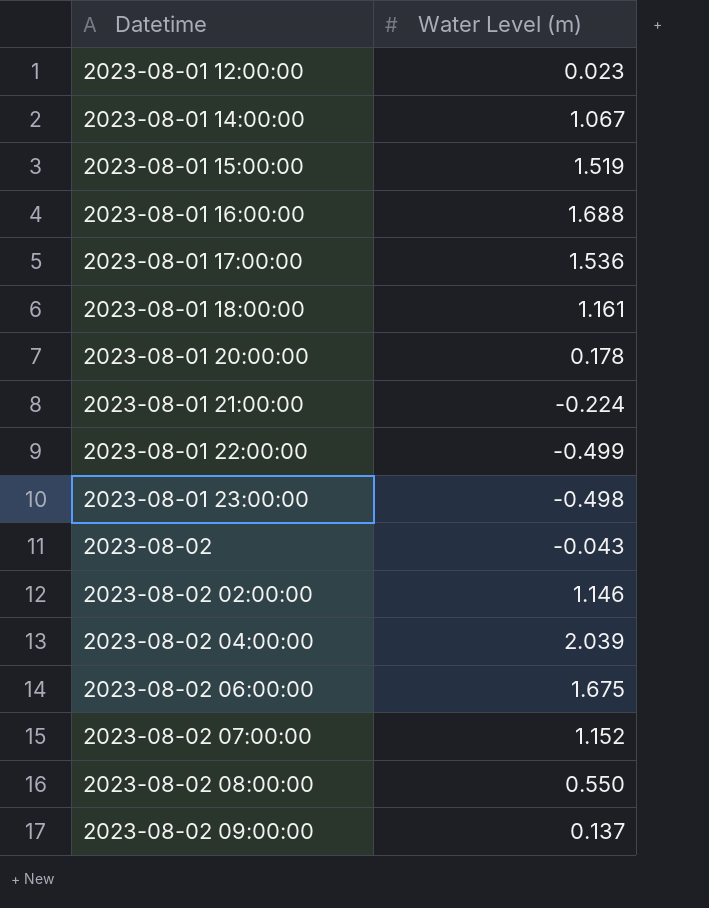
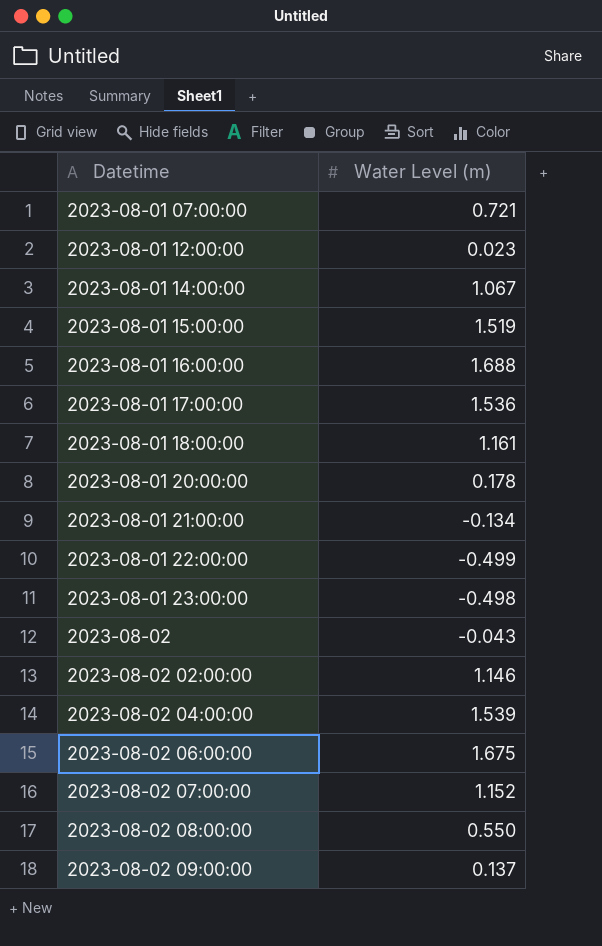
row 2023-08-01 07:00:00: none -> 0.721
2023-08-01 21:00:00 | Water Level (m): -0.224 -> -0.134
2023-08-02 04:00:00 | Water Level (m): 2.039 -> 1.539

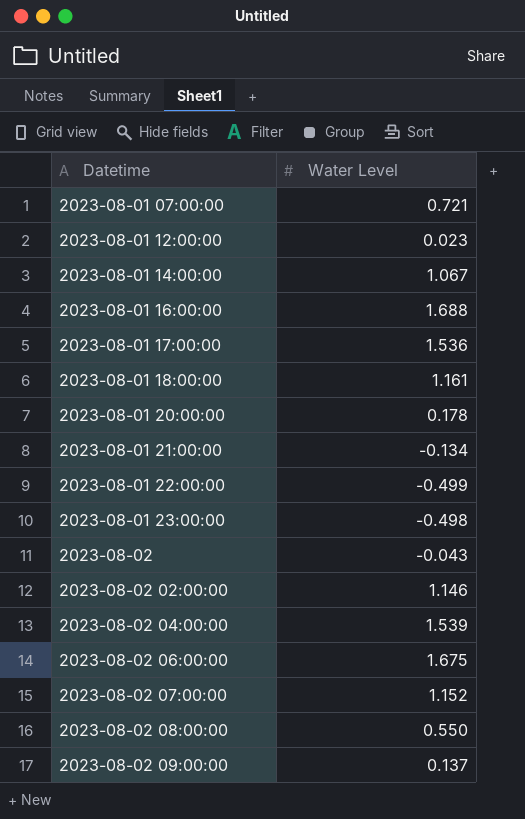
column name: Water Level (m) -> Water Level
row 2023-08-01 15:00:00: 1.519 -> none

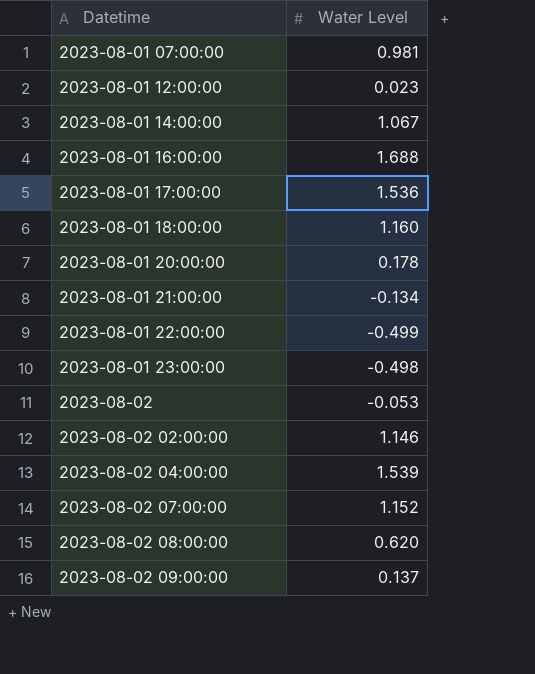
row 2023-08-02 06:00:00: 1.675 -> none
2023-08-01 07:00:00 | Water Level: 0.721 -> 0.981
2023-08-01 18:00:00 | Water Level: 1.161 -> 1.160
2023-08-02 | Water Level: -0.043 -> -0.053
2023-08-02 08:00:00 | Water Level: 0.550 -> 0.620

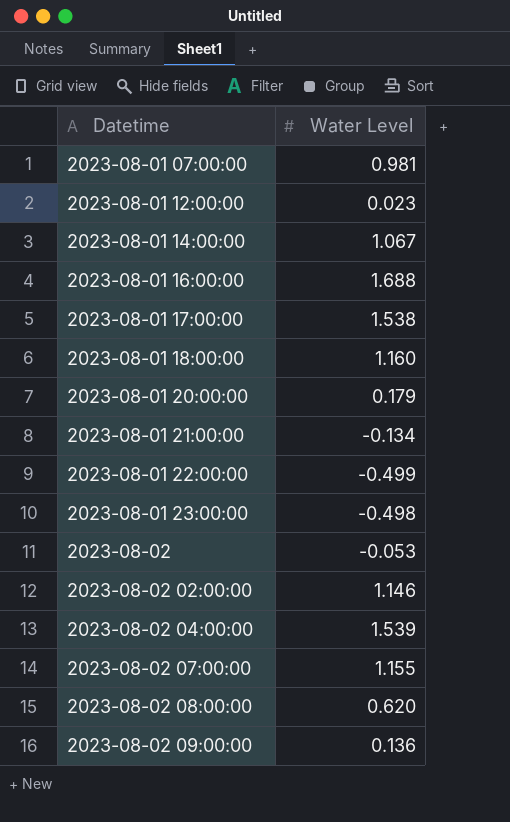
2023-08-01 17:00:00 | Water Level: 1.536 -> 1.538
2023-08-01 20:00:00 | Water Level: 0.178 -> 0.179
2023-08-02 07:00:00 | Water Level: 1.152 -> 1.155
2023-08-02 09:00:00 | Water Level: 0.137 -> 0.136

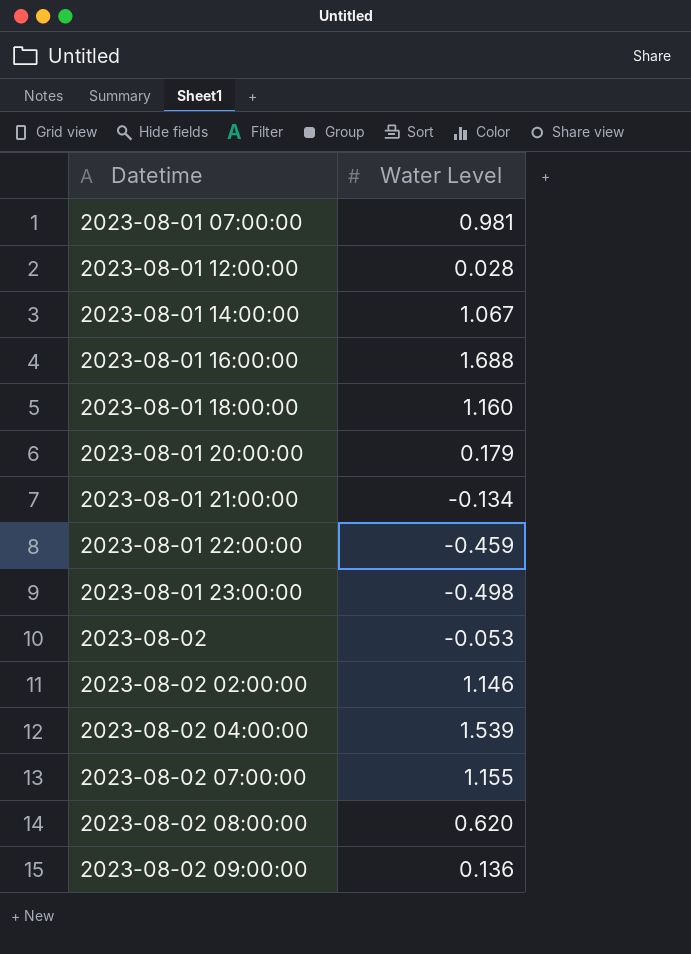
row 2023-08-01 17:00:00: 1.538 -> none
2023-08-01 12:00:00 | Water Level: 0.023 -> 0.028
2023-08-01 22:00:00 | Water Level: -0.499 -> -0.459

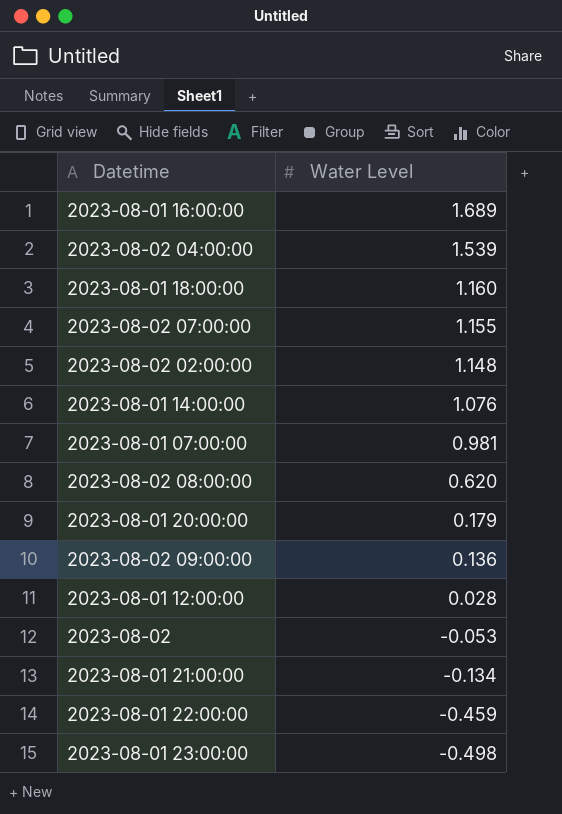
row order: Datetime ascending -> Water Level descending
2023-08-01 16:00:00 | Water Level: 1.688 -> 1.689
2023-08-02 02:00:00 | Water Level: 1.146 -> 1.148
2023-08-01 14:00:00 | Water Level: 1.067 -> 1.076

